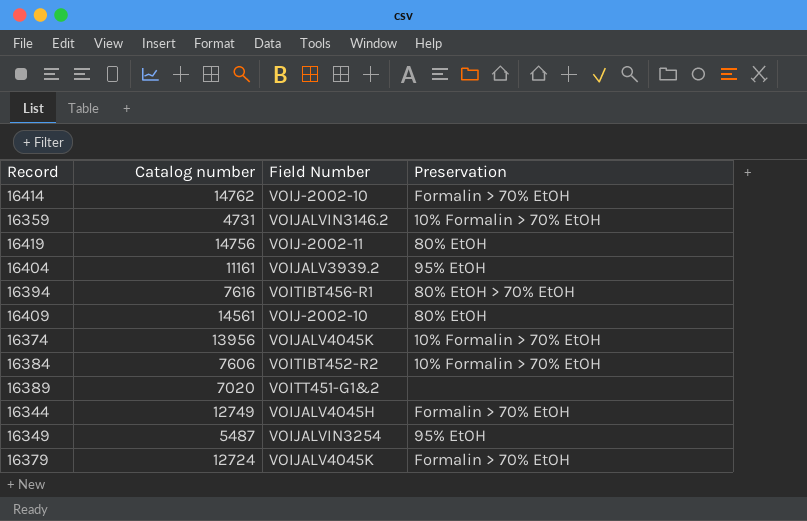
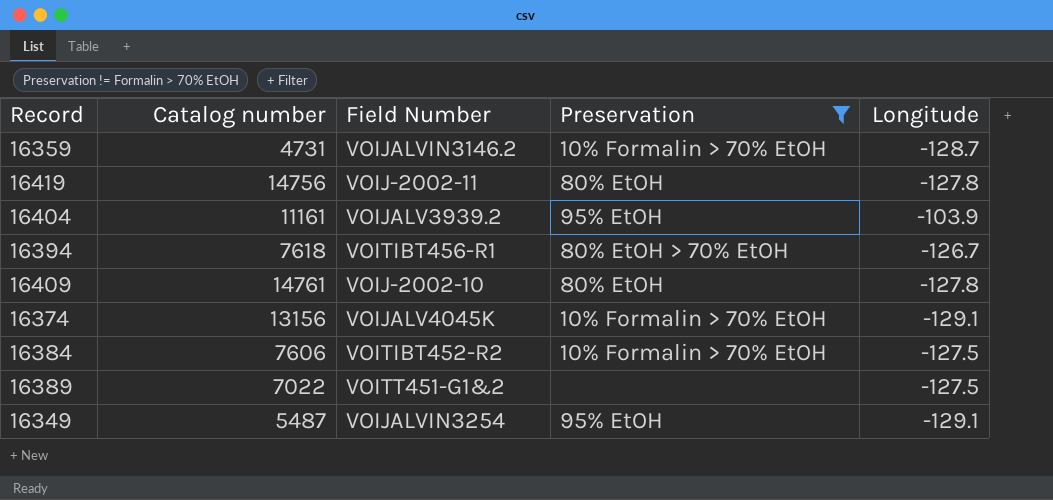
filter: none -> Preservation != Formalin > 70% EtOH
column Longitude | position: none -> 5
16394 | Catalog number: 7616 -> 7618
16409 | Catalog number: 14561 -> 14761
16374 | Catalog number: 13956 -> 13156
16389 | Catalog number: 7020 -> 7022

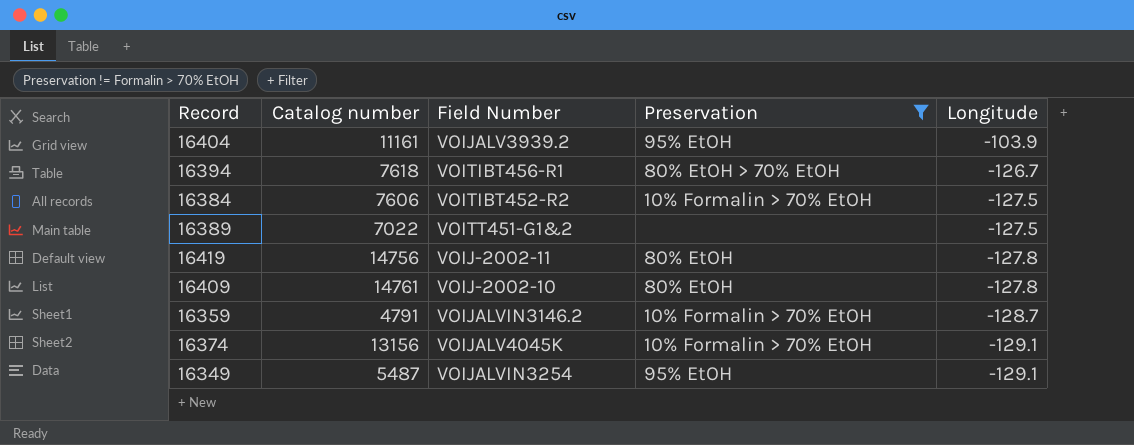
row order: none -> Longitude descending
16359 | Catalog number: 4731 -> 4791

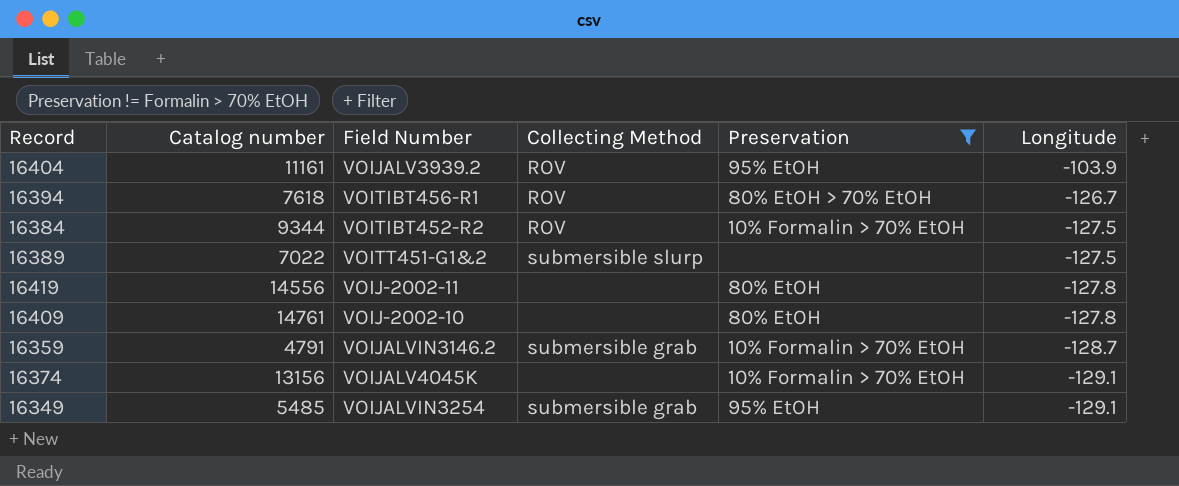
column Collecting Method | position: none -> 4
16384 | Catalog number: 7606 -> 9344
16419 | Catalog number: 14756 -> 14556
16349 | Catalog number: 5487 -> 5485

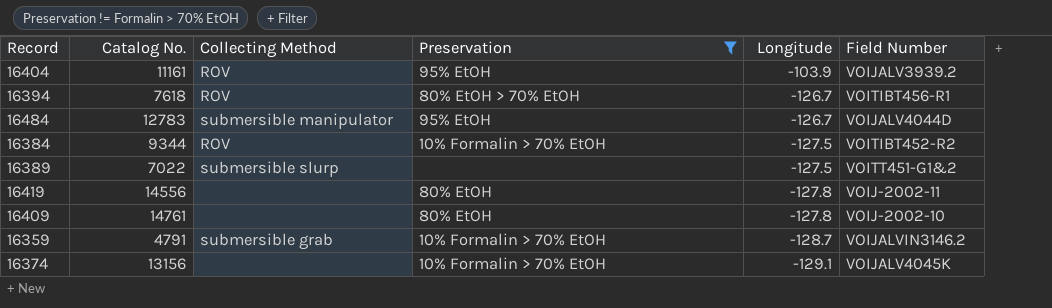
column name: Catalog number -> Catalog No.
column Field Number | position: 3 -> 6
row 16349: 5485 | VOIJALVIN3254 | submersible grab | 95% EtOH | -129.1 -> none
row 16484: none -> 12783 | submersible manipulator | 95% EtOH | -126.7 | VOIJALV4044D

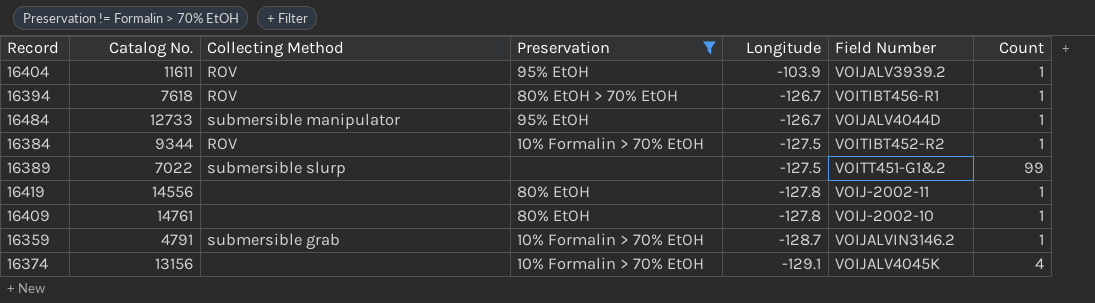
column Count | position: none -> 7
16404 | Catalog No.: 11161 -> 11611
16484 | Catalog No.: 12783 -> 12733

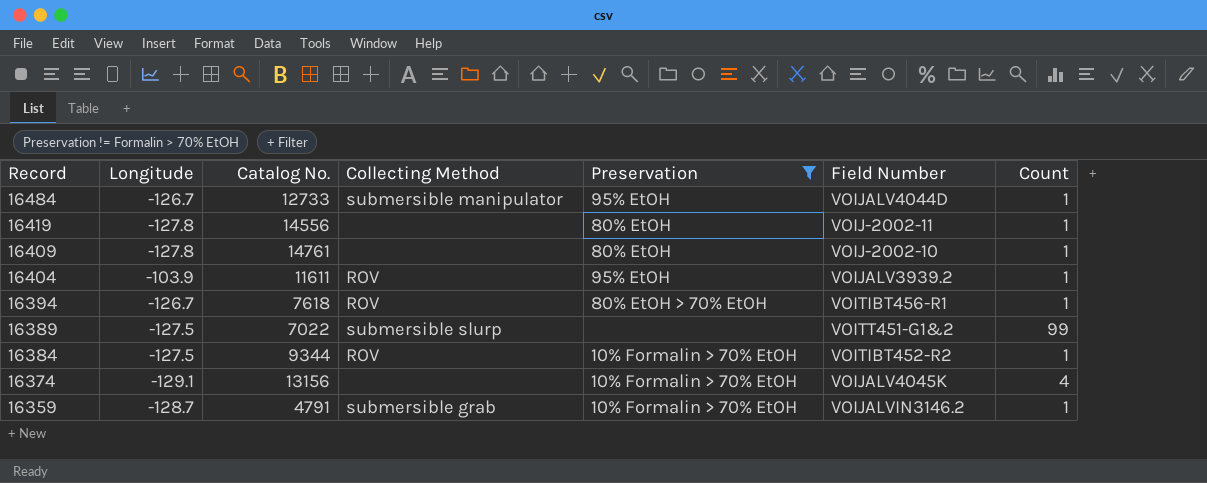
row order: Longitude descending -> Record descending
column Longitude | position: 5 -> 2

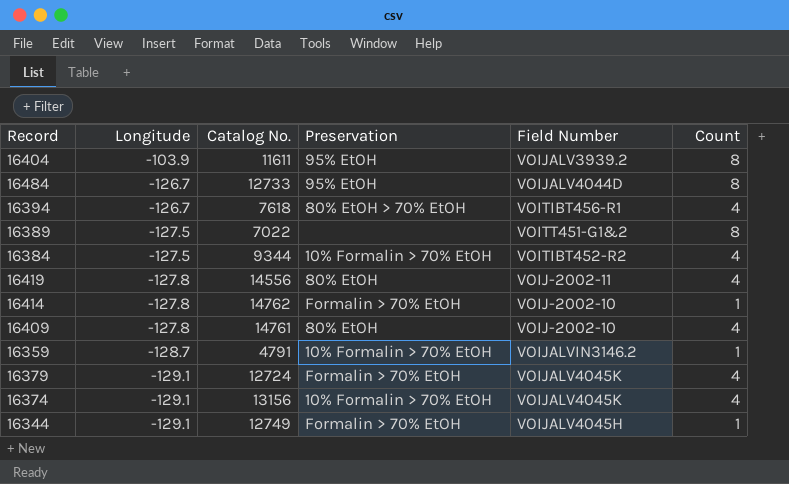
filter: Preservation != Formalin > 70% EtOH -> none
row order: Record descending -> Longitude descending
column Collecting Method | position: 4 -> none
16404 | Count: 1 -> 8
16484 | Count: 1 -> 8
16394 | Count: 1 -> 4
16389 | Count: 99 -> 8
16384 | Count: 1 -> 4
16419 | Count: 1 -> 4
16409 | Count: 1 -> 4

